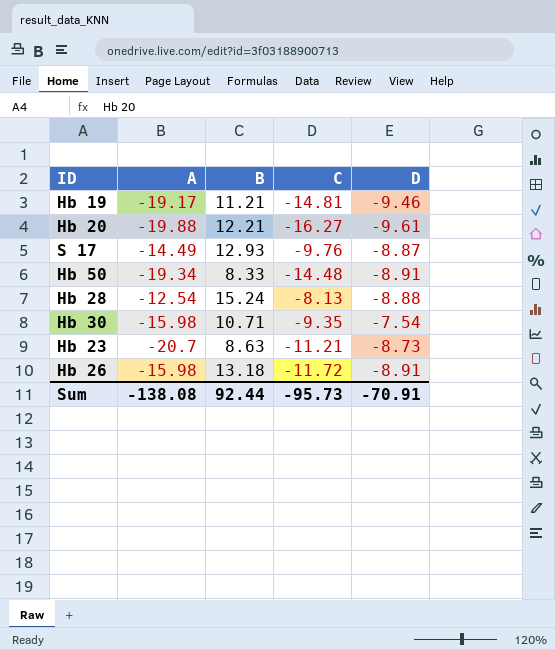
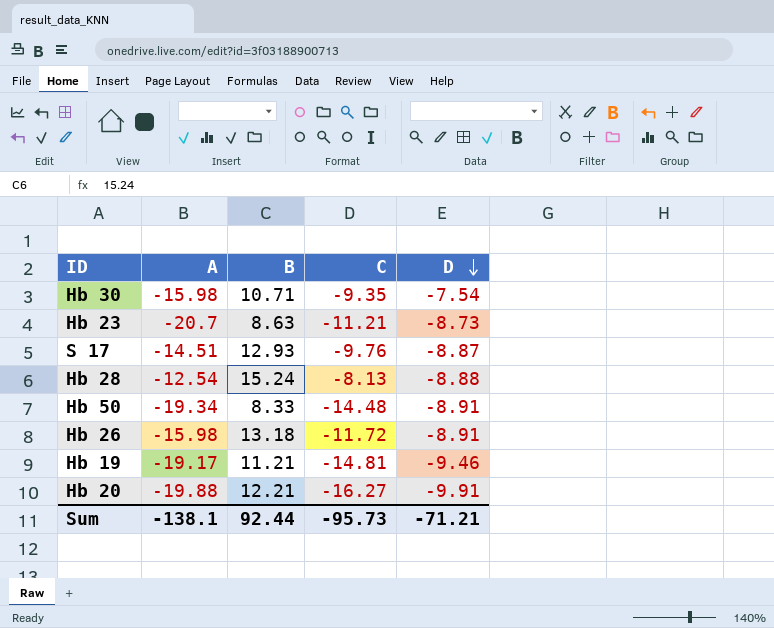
row order: none -> D descending
S 17 | A: -14.49 -> -14.51
Hb 20 | D: -9.61 -> -9.91
Sum | A: -138.08 -> -138.1
Sum | D: -70.91 -> -71.21

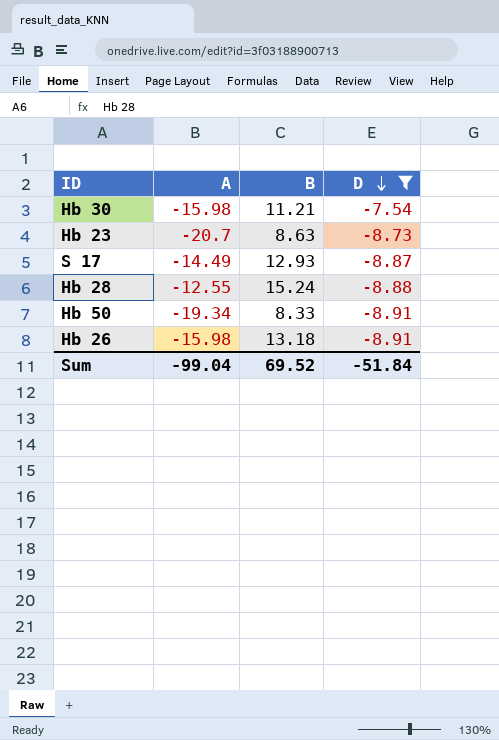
filter: none -> D >= -8.91
column C | position: 4 -> none
Hb 30 | B: 10.71 -> 11.21
S 17 | A: -14.51 -> -14.49
Hb 28 | A: -12.54 -> -12.55
Sum | A: -138.1 -> -99.04
Sum | B: 92.44 -> 69.52
Sum | D: -71.21 -> -51.84

